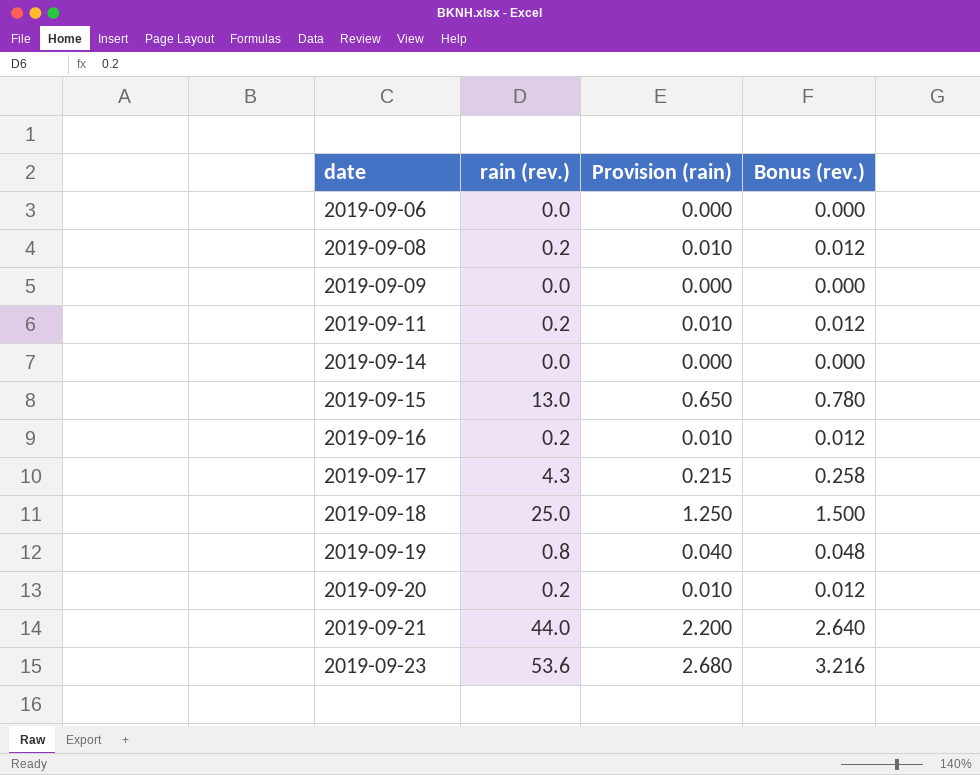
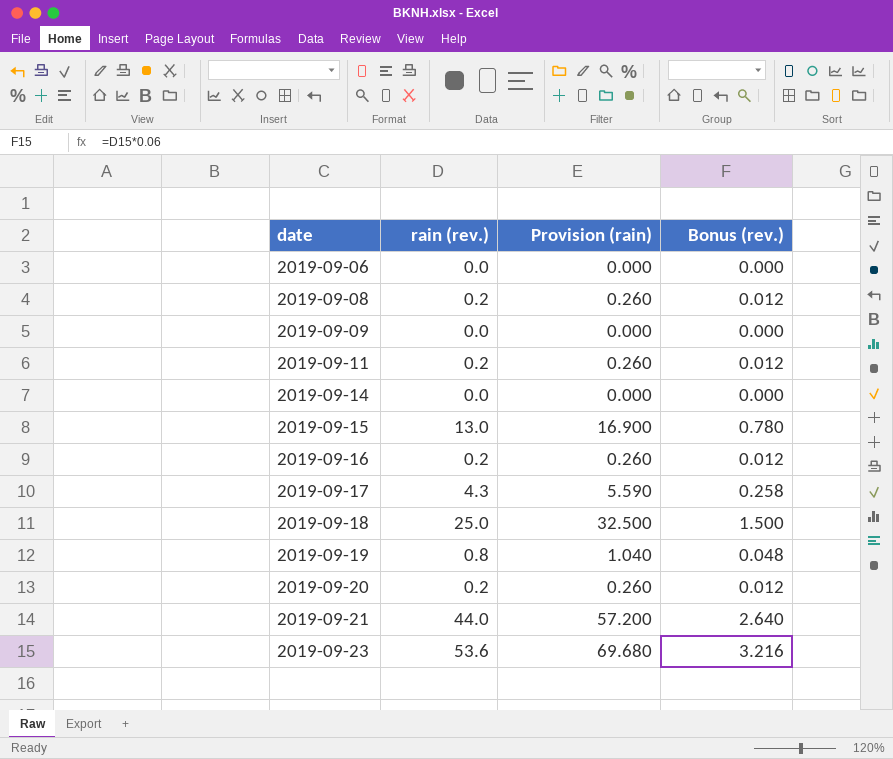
column Provision (rain) | formula: [rain (rev.)] * 0.05 -> [rain (rev.)] * 1.3

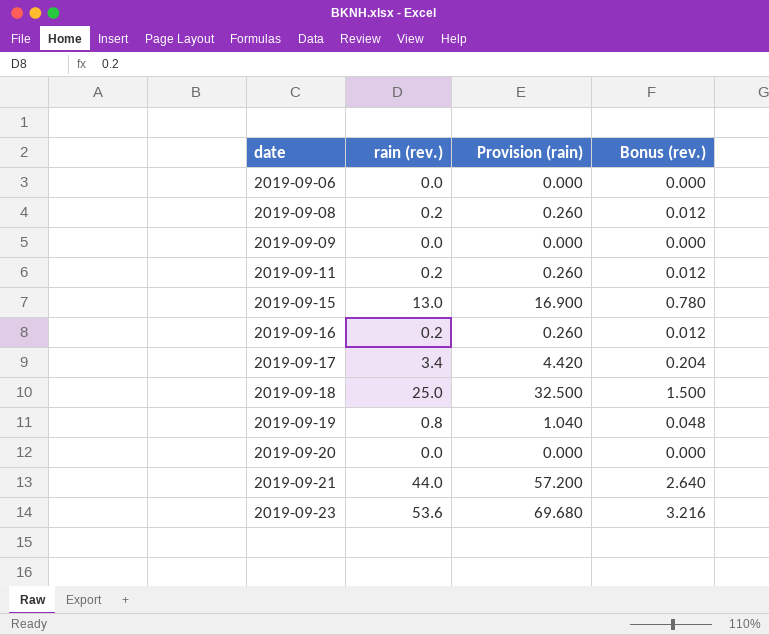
row 2019-09-14: 0.0 | 0.000 | 0.000 -> none
2019-09-17 | rain (rev.): 4.3 -> 3.4
2019-09-17 | Provision (rain): 5.590 -> 4.420
2019-09-17 | Bonus (rev.): 0.258 -> 0.204
2019-09-20 | rain (rev.): 0.2 -> 0.0
2019-09-20 | Provision (rain): 0.260 -> 0.000
2019-09-20 | Bonus (rev.): 0.012 -> 0.000

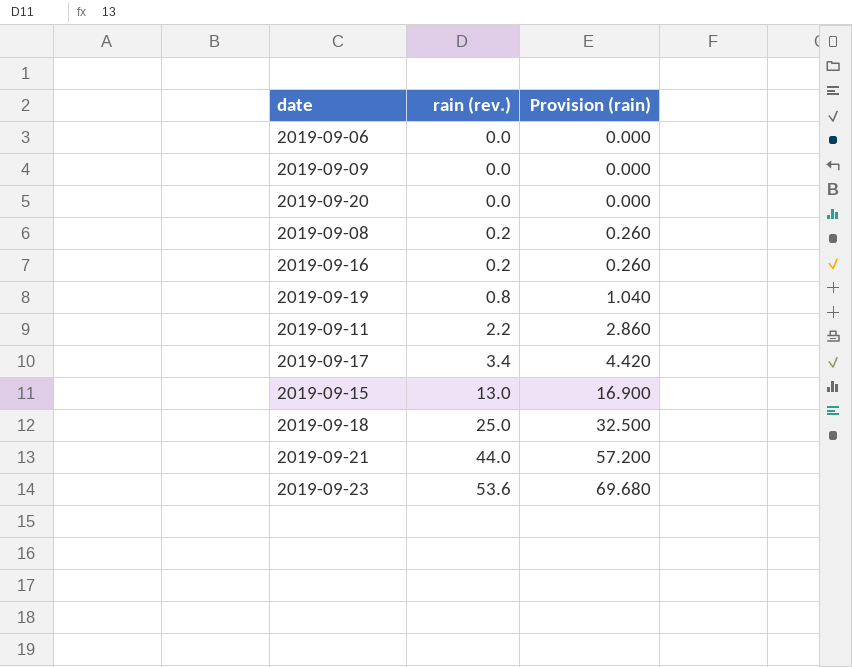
row order: date ascending -> rain (rev.) ascending
column Bonus (rev.) | formula: [rain (rev.)] * 0.06 -> none
2019-09-11 | rain (rev.): 0.2 -> 2.2
2019-09-11 | Provision (rain): 0.260 -> 2.860

